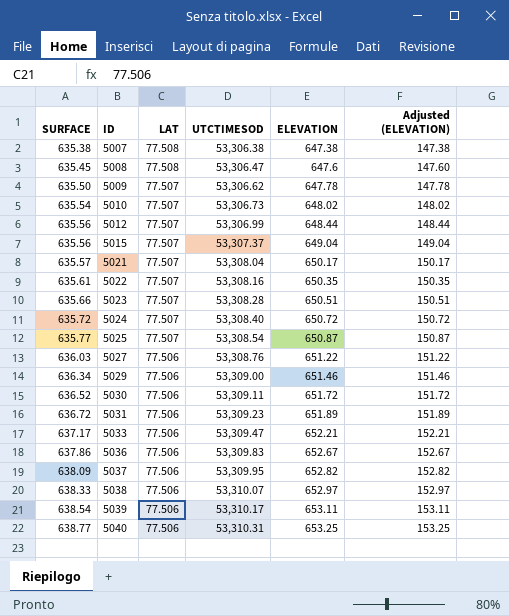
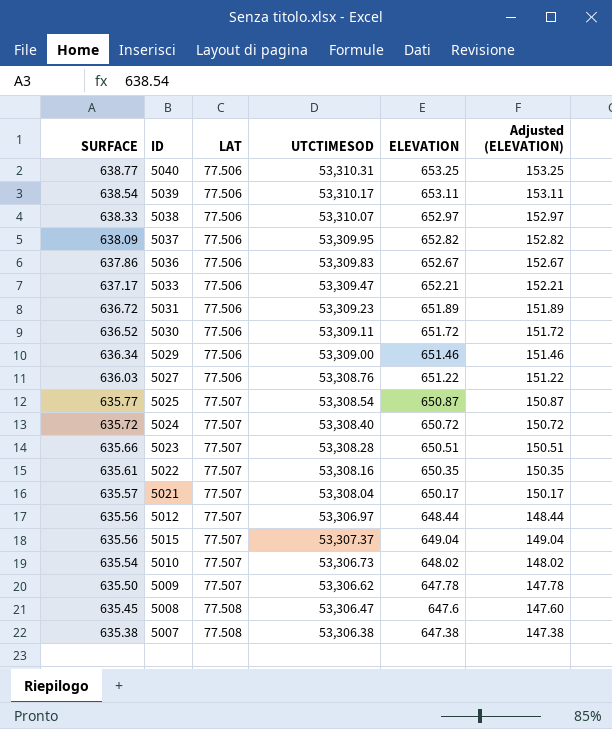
row order: SURFACE ascending -> SURFACE descending
5012 | UTCTIMESOD: 53,306.99 -> 53,306.97

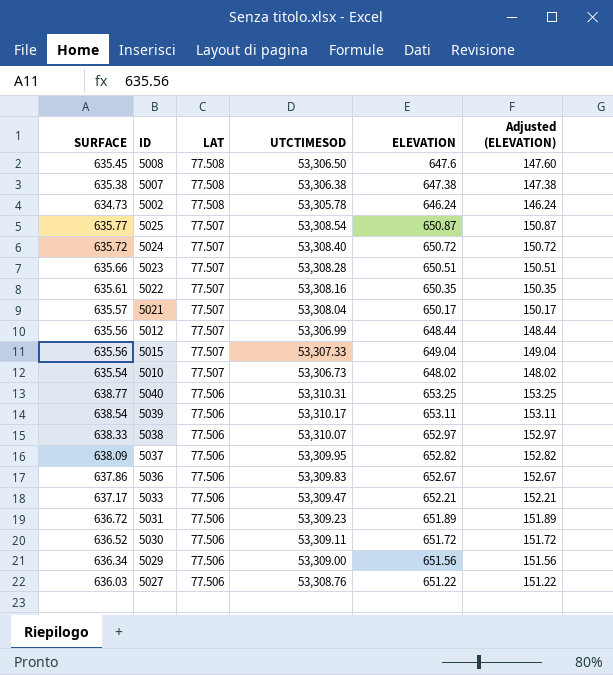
row order: SURFACE descending -> LAT descending
row 5009: 635.50 | 77.507 | 53,306.62 | 647.78 | 147.78 -> none
5008 | UTCTIMESOD: 53,306.47 -> 53,306.50
row 5002: none -> 634.73 | 77.508 | 53,305.78 | 646.24 | 146.24
5012 | UTCTIMESOD: 53,306.97 -> 53,306.99
5015 | UTCTIMESOD: 53,307.37 -> 53,307.33
5029 | ELEVATION: 651.46 -> 651.56
5029 | Adjusted (ELEVATION): 151.46 -> 151.56

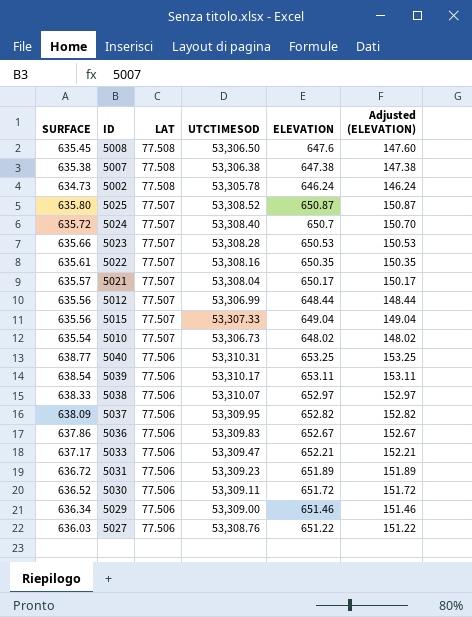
5025 | SURFACE: 635.77 -> 635.80
5025 | UTCTIMESOD: 53,308.54 -> 53,308.52
5024 | ELEVATION: 650.72 -> 650.7
5024 | Adjusted (ELEVATION): 150.72 -> 150.70
5023 | ELEVATION: 650.51 -> 650.53
5023 | Adjusted (ELEVATION): 150.51 -> 150.53
5029 | ELEVATION: 651.56 -> 651.46
5029 | Adjusted (ELEVATION): 151.56 -> 151.46

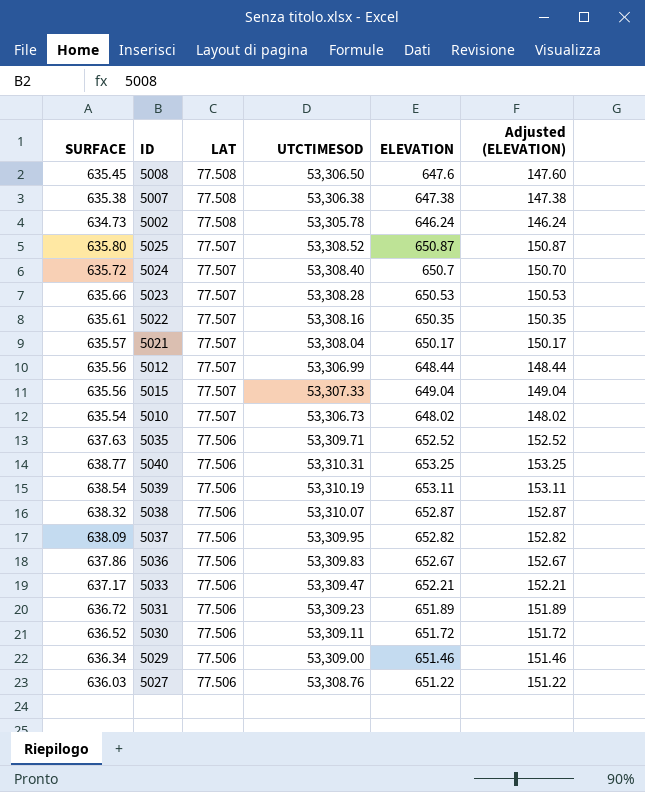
row 5035: none -> 637.63 | 77.506 | 53,309.71 | 652.52 | 152.52
5039 | UTCTIMESOD: 53,310.17 -> 53,310.19
5038 | SURFACE: 638.33 -> 638.32
5038 | ELEVATION: 652.97 -> 652.87
5038 | Adjusted (ELEVATION): 152.97 -> 152.87

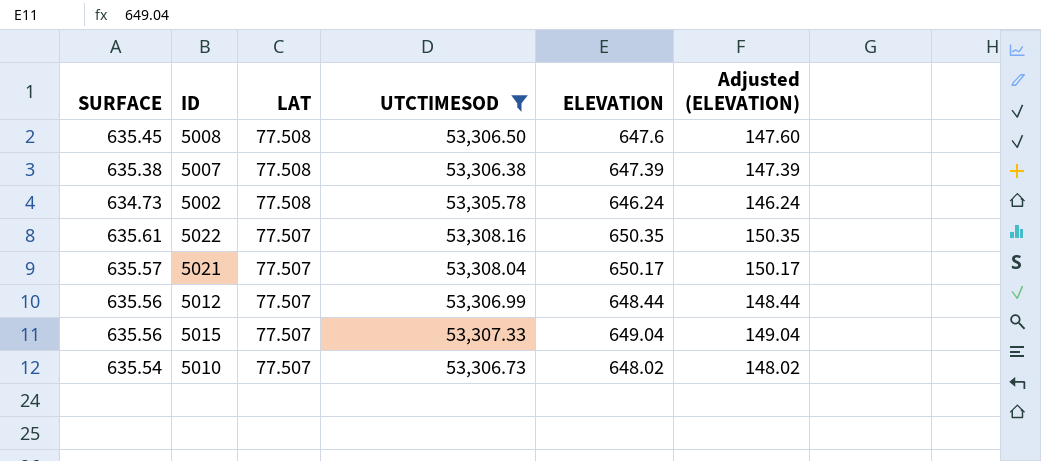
filter: none -> UTCTIMESOD <= 53,308.16
5007 | ELEVATION: 647.38 -> 647.39
5007 | Adjusted (ELEVATION): 147.38 -> 147.39

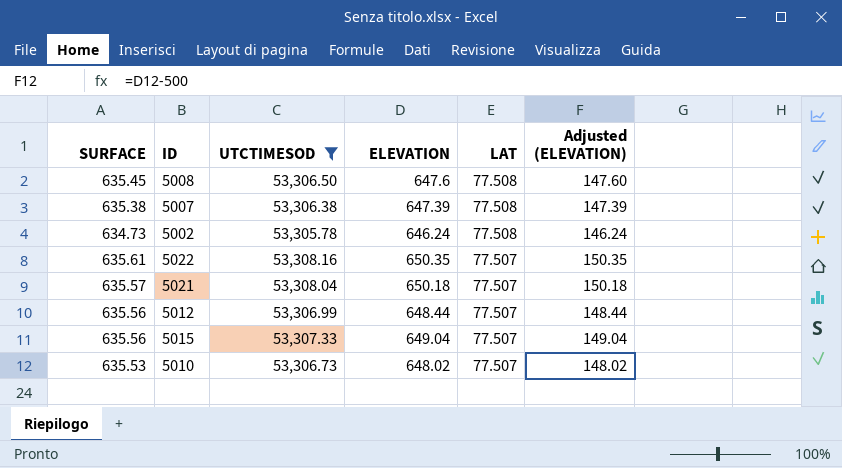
column LAT | position: 3 -> 5
5021 | ELEVATION: 650.17 -> 650.18
5021 | Adjusted (ELEVATION): 150.17 -> 150.18
5010 | SURFACE: 635.54 -> 635.53

